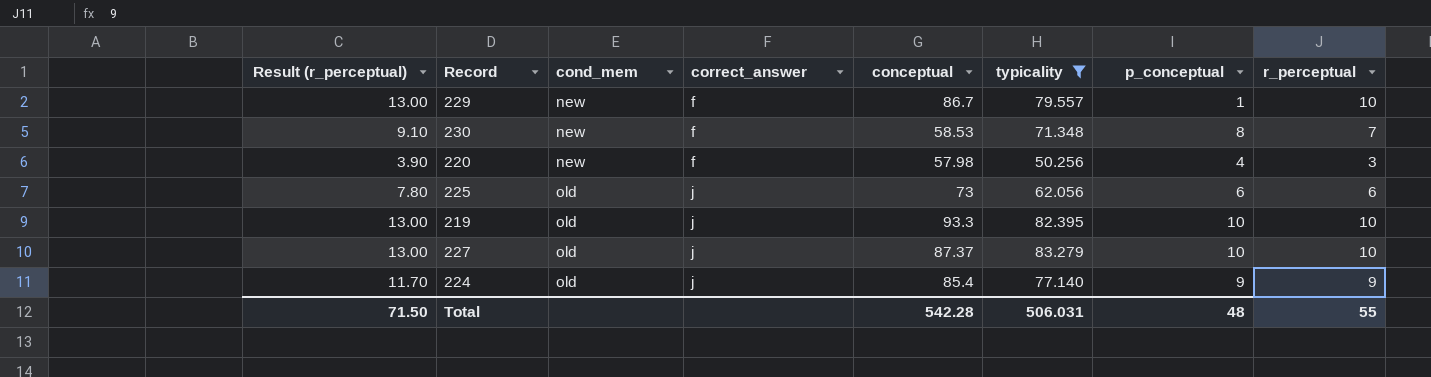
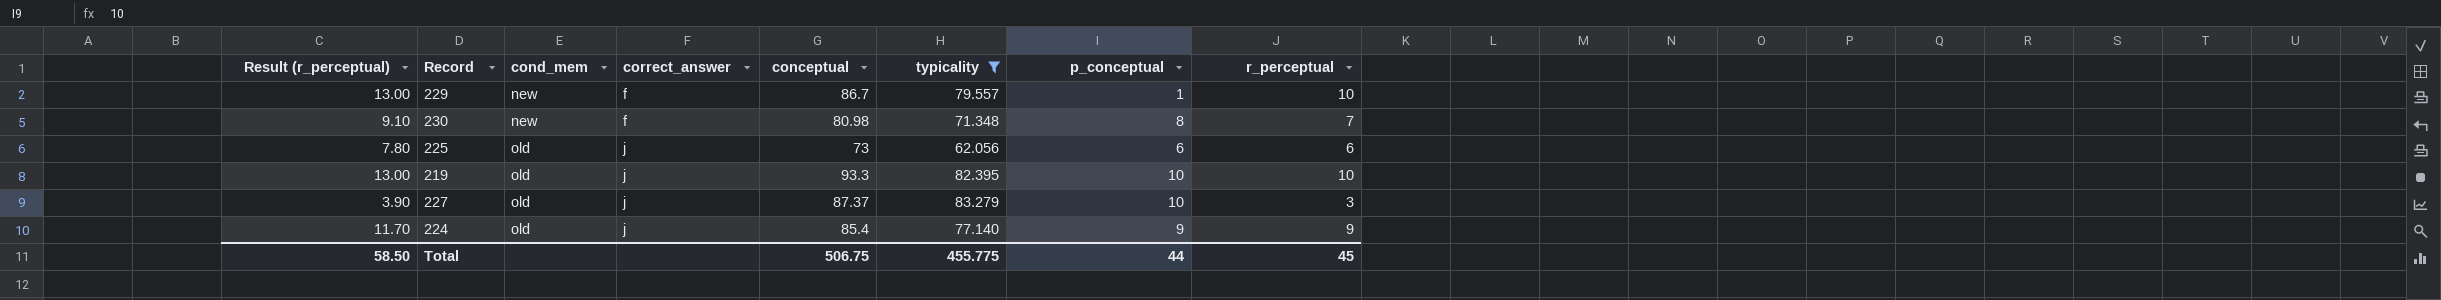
row 220: 3.90 | new | f | 57.98 | 50.256 | 4 | 3 -> none
230 | conceptual: 58.53 -> 80.98
227 | Result (r_perceptual): 13.00 -> 3.90
227 | r_perceptual: 10 -> 3
Total | Result (r_perceptual): 71.50 -> 58.50
Total | conceptual: 542.28 -> 506.75
Total | typicality: 506.031 -> 455.775
Total | p_conceptual: 48 -> 44
Total | r_perceptual: 55 -> 45

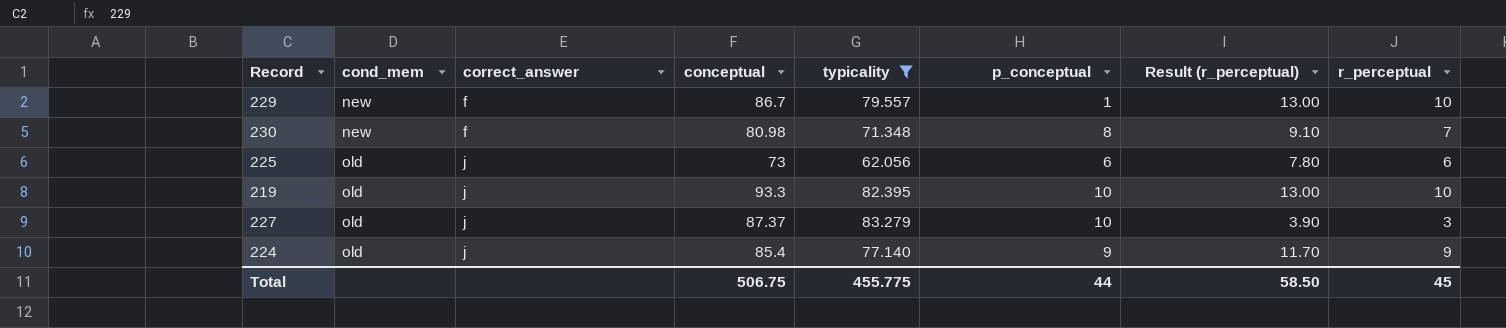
column Result (r_perceptual) | position: 1 -> 7

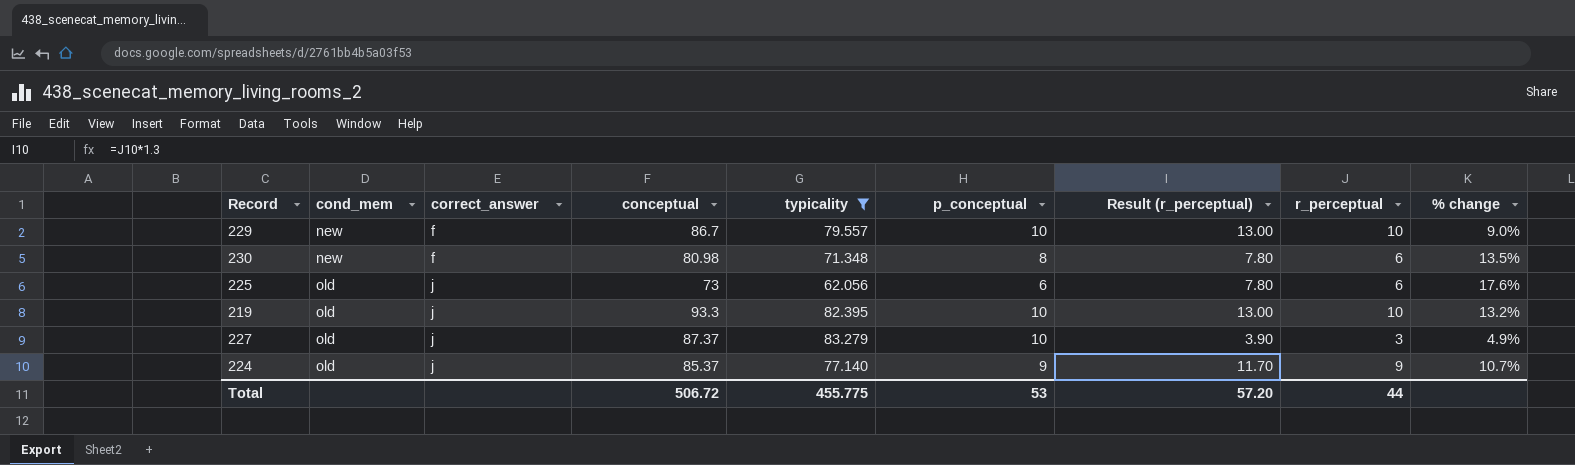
column % change | formula: none -> ([conceptual] - [typicality]) / [typicality]
229 | p_conceptual: 1 -> 10
230 | Result (r_perceptual): 9.10 -> 7.80
230 | r_perceptual: 7 -> 6
224 | conceptual: 85.4 -> 85.37
Total | conceptual: 506.75 -> 506.72
Total | p_conceptual: 44 -> 53
Total | Result (r_perceptual): 58.50 -> 57.20
Total | r_perceptual: 45 -> 44

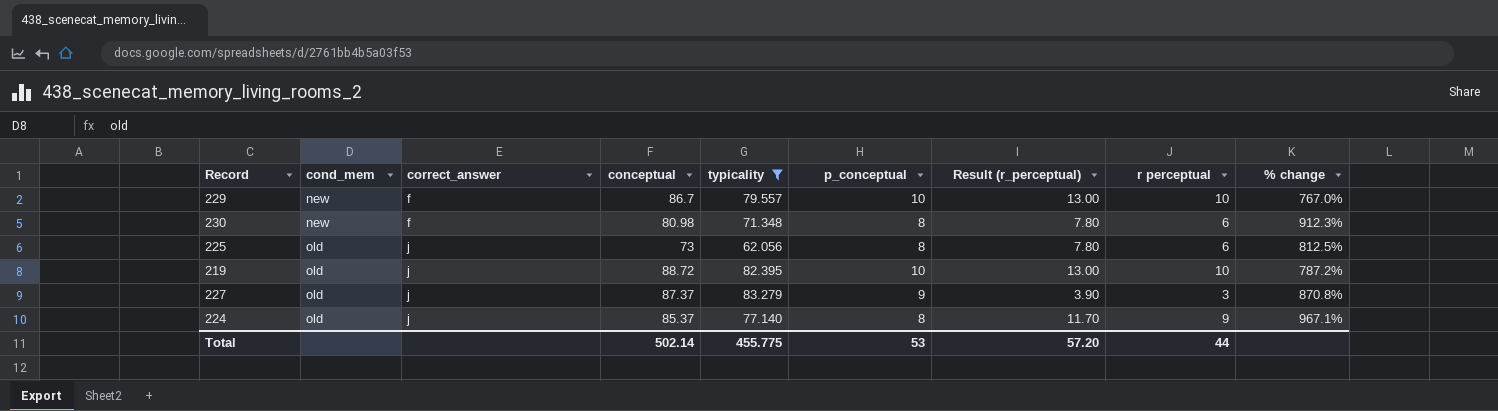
column name: r_perceptual -> r perceptual
column % change | formula: ([conceptual] - [typicality]) / [typicality] -> ([conceptual] - [p_conceptual]) / [p_conceptual]
225 | p_conceptual: 6 -> 8
219 | conceptual: 93.3 -> 88.72
227 | p_conceptual: 10 -> 9
224 | p_conceptual: 9 -> 8
Total | conceptual: 506.72 -> 502.14

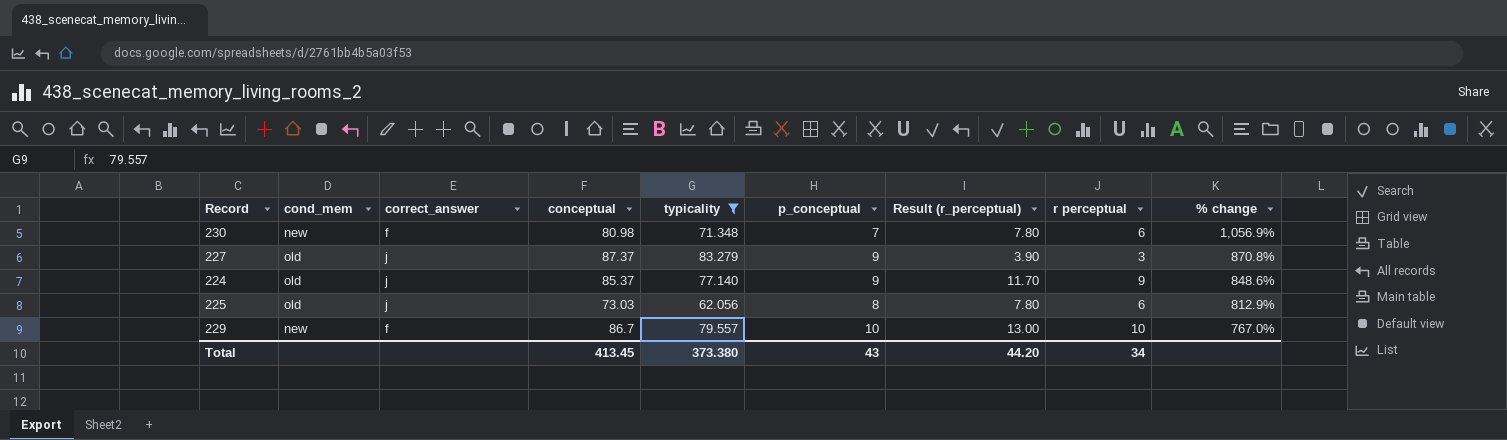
row order: cond_mem ascending -> % change descending
row 219: old | j | 88.72 | 82.395 | 10 | 13.00 | 10 | 787.2% -> none
230 | p_conceptual: 8 -> 7
230 | % change: 912.3% -> 1,056.9%
224 | p_conceptual: 8 -> 9
224 | % change: 967.1% -> 848.6%
225 | conceptual: 73 -> 73.03
225 | % change: 812.5% -> 812.9%
Total | conceptual: 502.14 -> 413.45
Total | typicality: 455.775 -> 373.380
Total | p_conceptual: 53 -> 43
Total | Result (r_perceptual): 57.20 -> 44.20
Total | r perceptual: 44 -> 34

